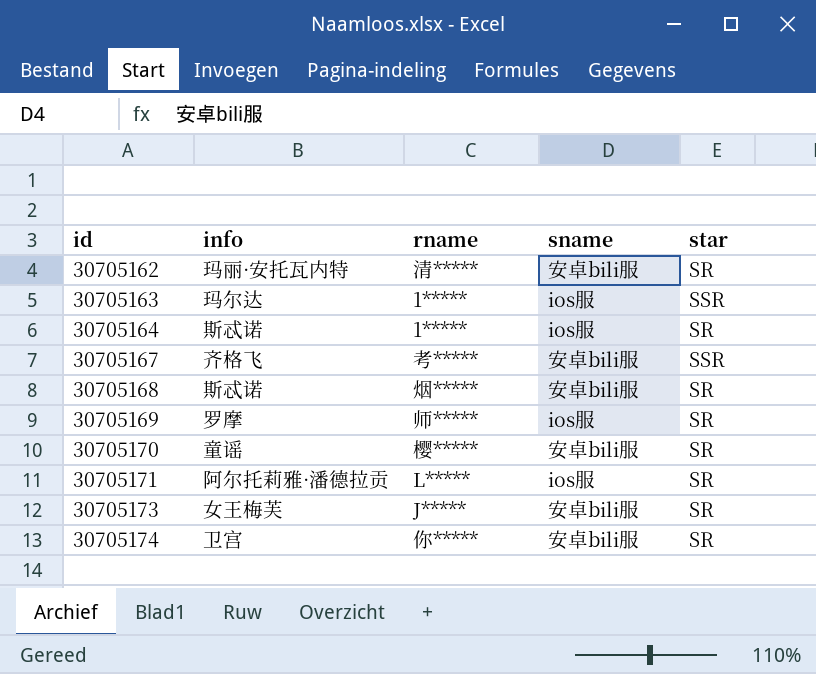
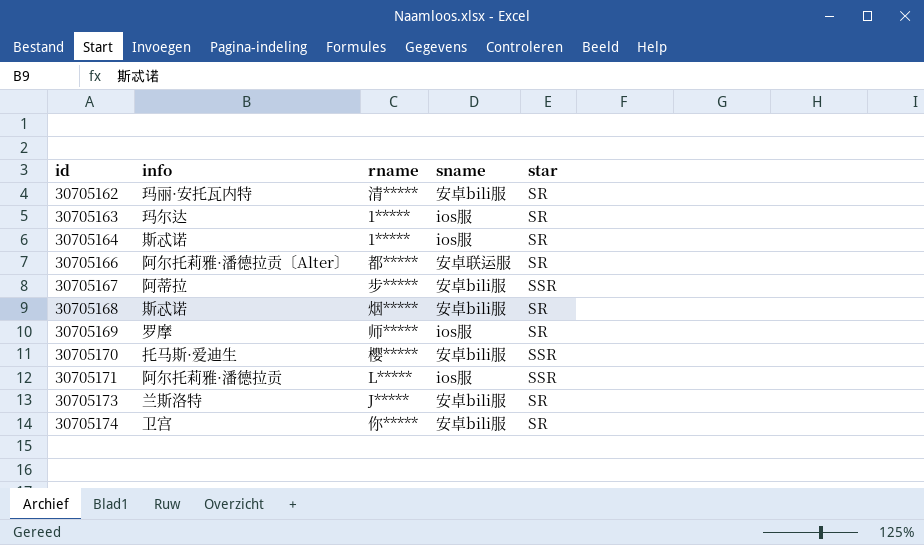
30705163 | star: SSR -> SR
row 30705166: none -> 阿尔托莉雅·潘德拉贡〔Alter〕 | 都***** | 安卓联运服 | SR
30705167 | info: 齐格飞 -> 阿蒂拉
30705167 | rname: 考***** -> 步*****
30705170 | info: 童谣 -> 托马斯·爱迪生
30705170 | star: SR -> SSR
30705171 | star: SR -> SSR
30705173 | info: 女王梅芙 -> 兰斯洛特

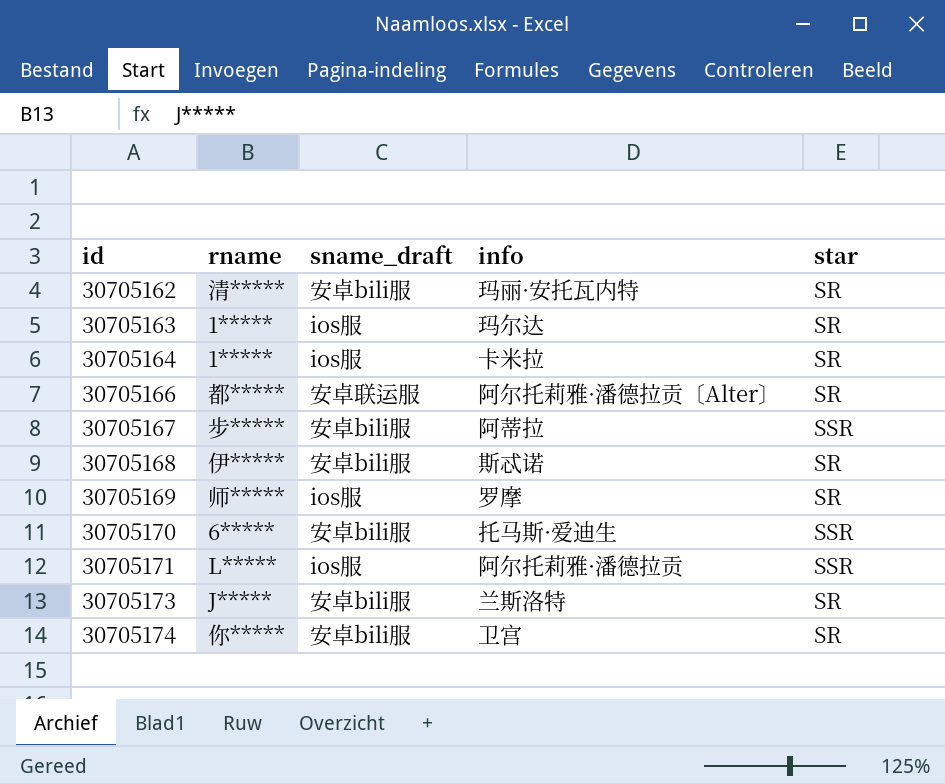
column name: sname -> sname_draft
column info | position: 2 -> 4
30705164 | info: 斯忒诺 -> 卡米拉
30705168 | rname: 烟***** -> 伊*****
30705170 | rname: 樱***** -> 6*****

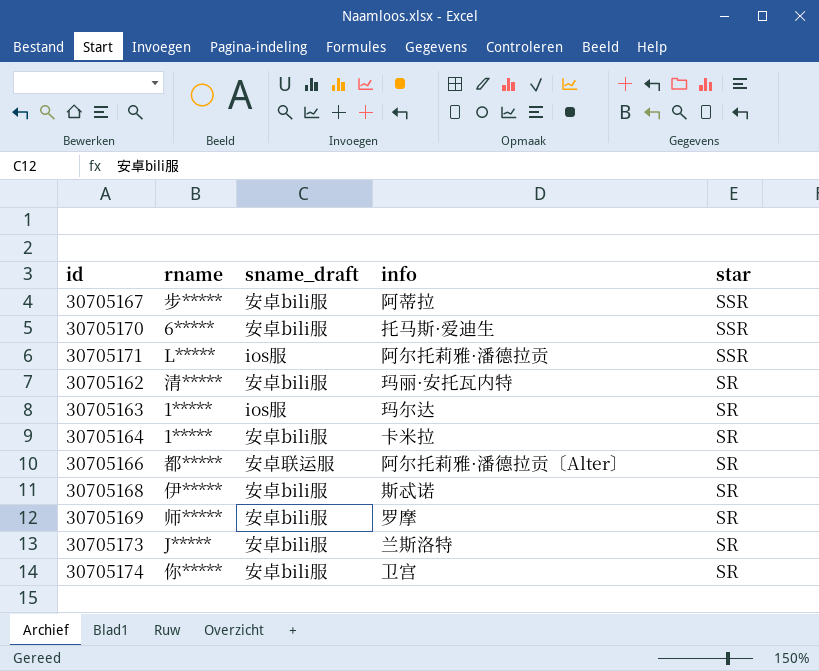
row order: id ascending -> star descending
30705164 | sname_draft: ios服 -> 安卓bili服
30705169 | sname_draft: ios服 -> 安卓bili服

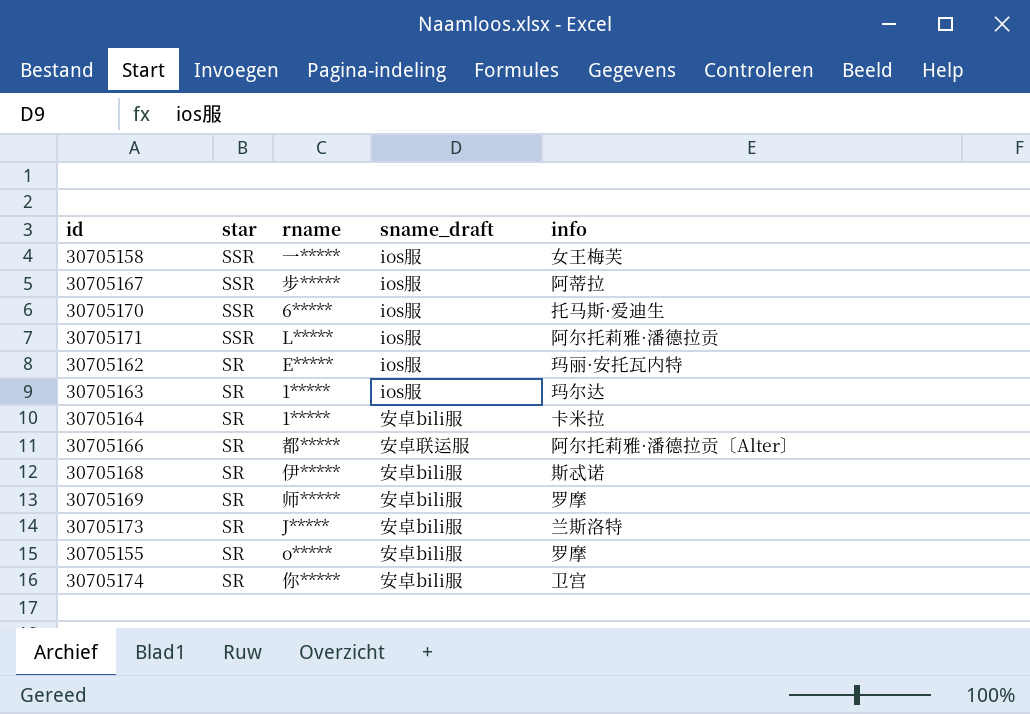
column star | position: 5 -> 2
row 30705158: none -> SSR | 一***** | ios服 | 女王梅芙
30705167 | sname_draft: 安卓bili服 -> ios服
30705170 | sname_draft: 安卓bili服 -> ios服
30705162 | rname: 清***** -> E*****
30705162 | sname_draft: 安卓bili服 -> ios服
row 30705155: none -> SR | o***** | 安卓bili服 | 罗摩

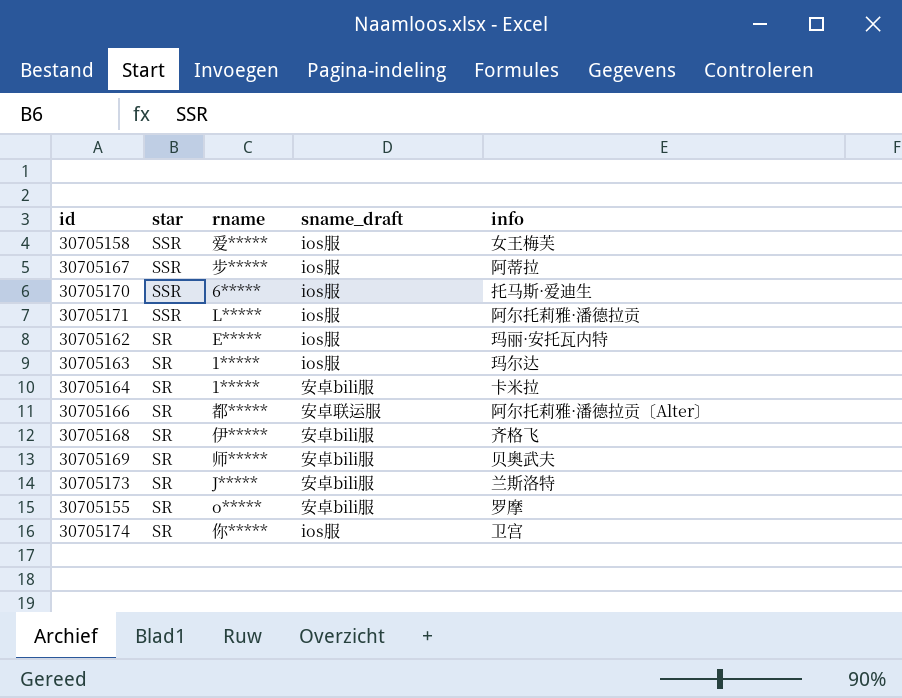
30705158 | rname: 一***** -> 爱*****
30705168 | info: 斯忒诺 -> 齐格飞
30705169 | info: 罗摩 -> 贝奥武夫
30705174 | sname_draft: 安卓bili服 -> ios服

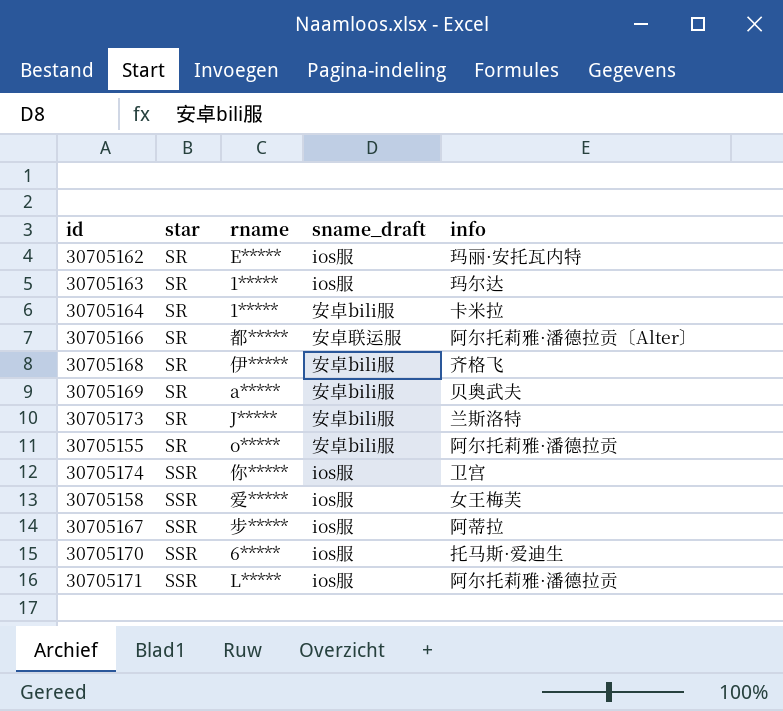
row order: star descending -> star ascending
30705169 | rname: 师***** -> a*****
30705155 | info: 罗摩 -> 阿尔托莉雅·潘德拉贡
30705174 | star: SR -> SSR

